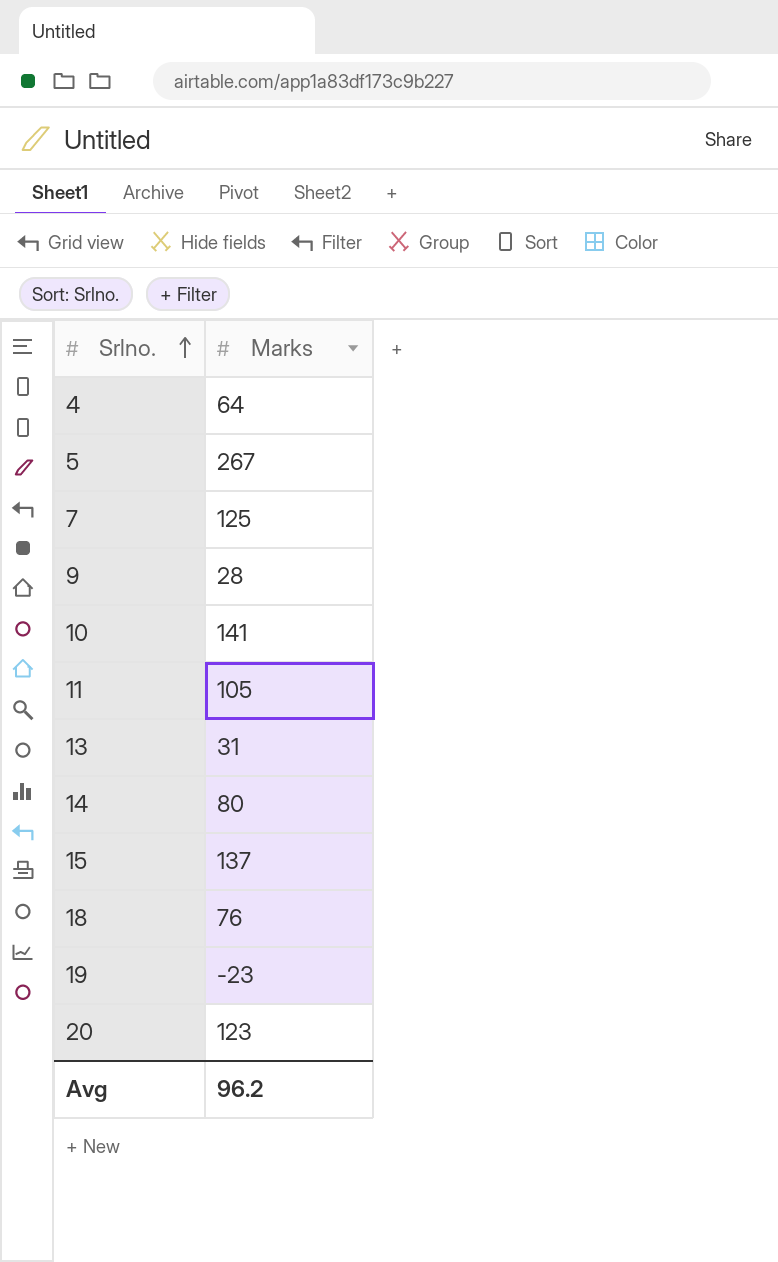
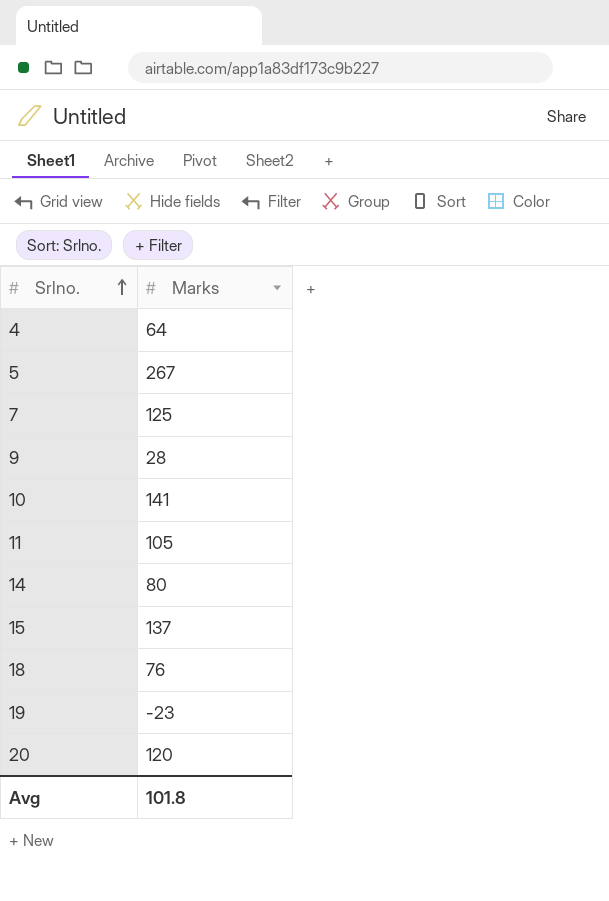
row 13: 31 -> none
20 | Marks: 123 -> 120
Avg | Marks: 96.2 -> 101.8

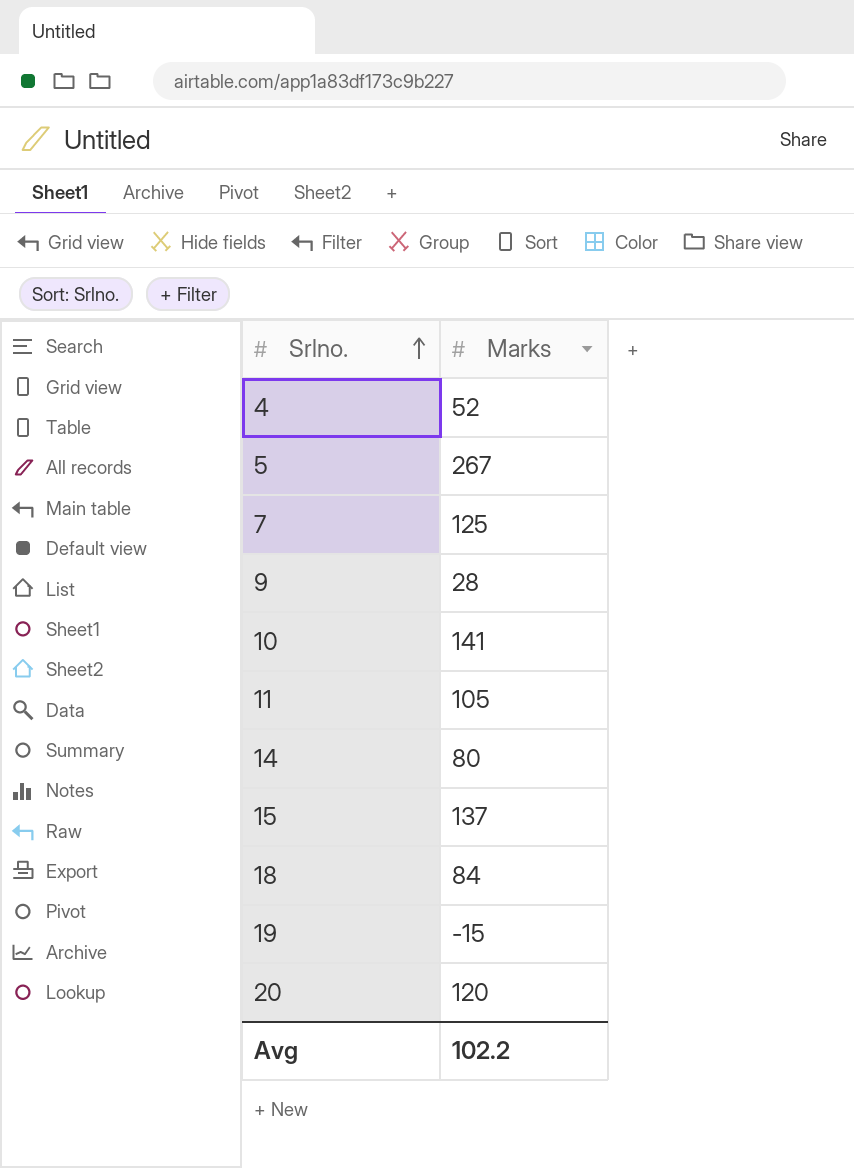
4 | Marks: 64 -> 52
18 | Marks: 76 -> 84
19 | Marks: -23 -> -15
Avg | Marks: 101.8 -> 102.2

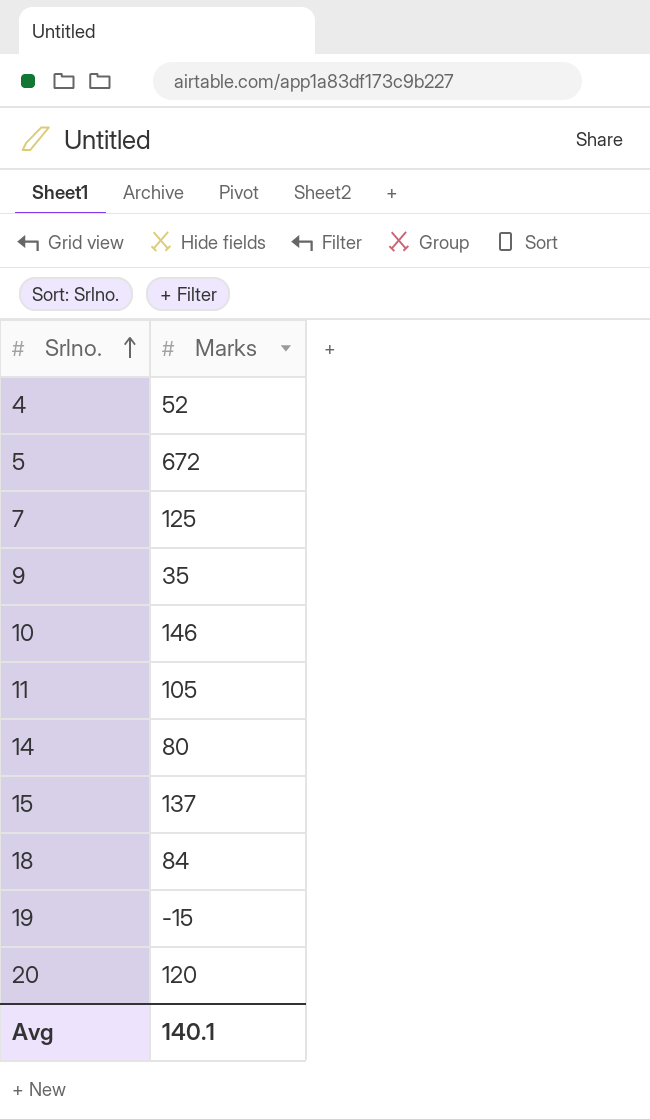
5 | Marks: 267 -> 672
9 | Marks: 28 -> 35
10 | Marks: 141 -> 146
Avg | Marks: 102.2 -> 140.1

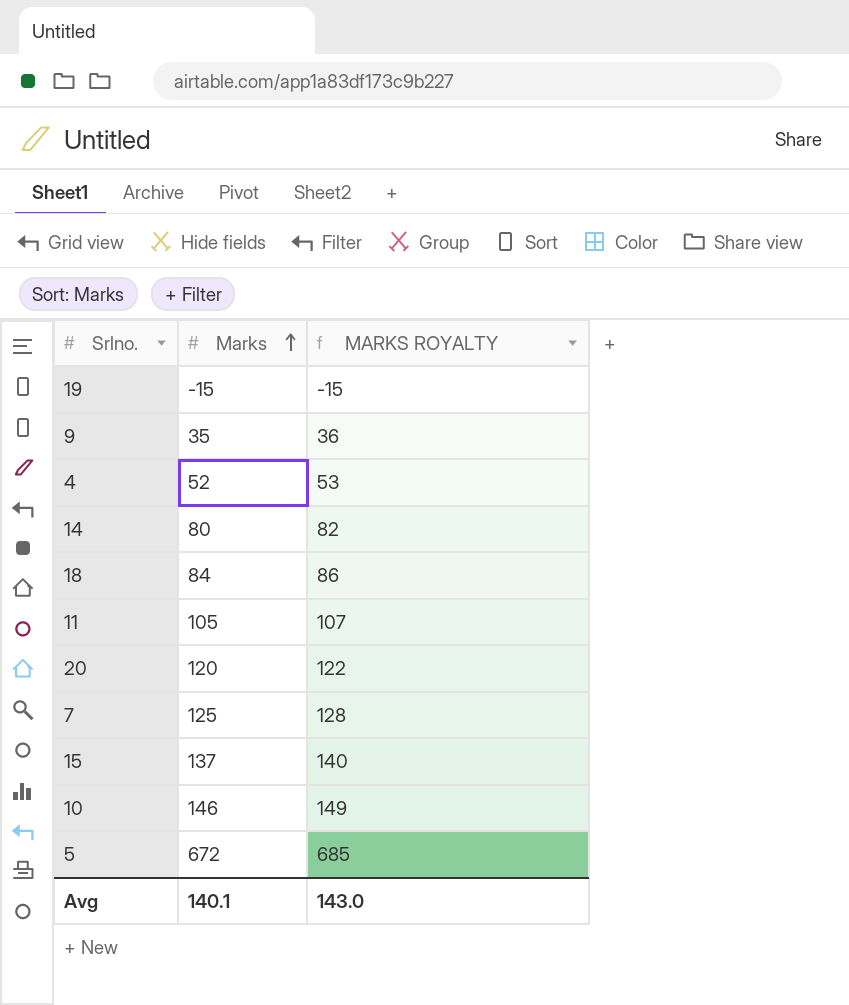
row order: Srlno. ascending -> Marks ascending
column MARKS ROYALTY | formula: none -> [Marks] * 1.02

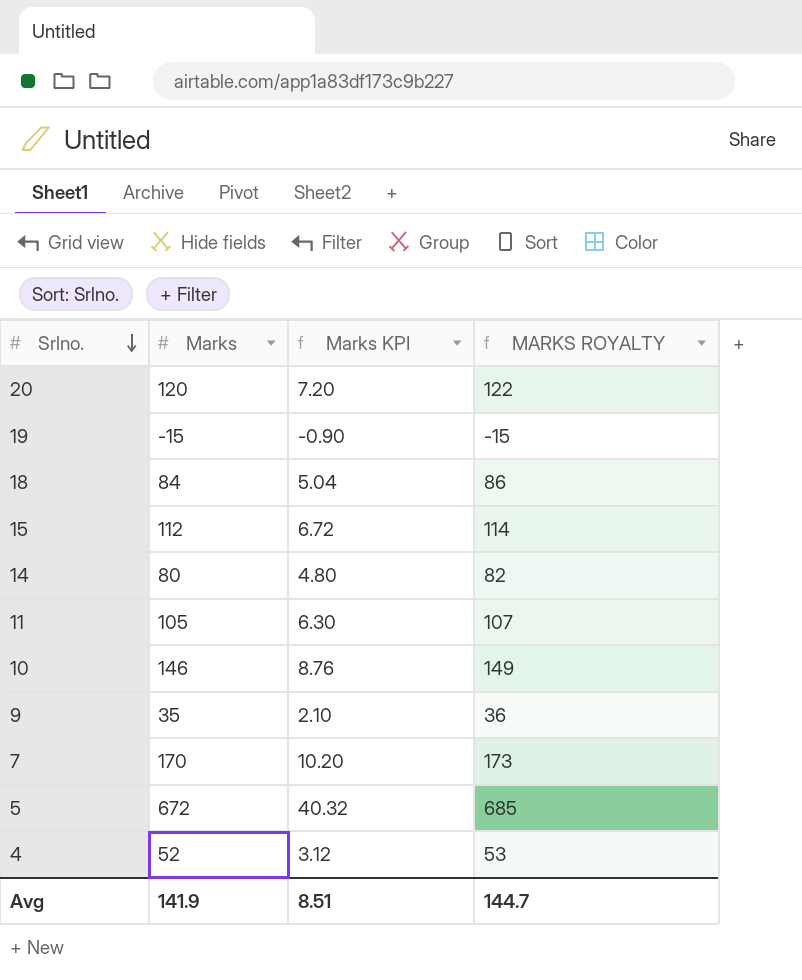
row order: Marks ascending -> Srlno. descending
column Marks KPI | formula: none -> [Marks] * 0.06
15 | Marks: 137 -> 112
15 | MARKS ROYALTY: 140 -> 114
7 | Marks: 125 -> 170
7 | MARKS ROYALTY: 128 -> 173
Avg | Marks: 140.1 -> 141.9
Avg | MARKS ROYALTY: 143.0 -> 144.7

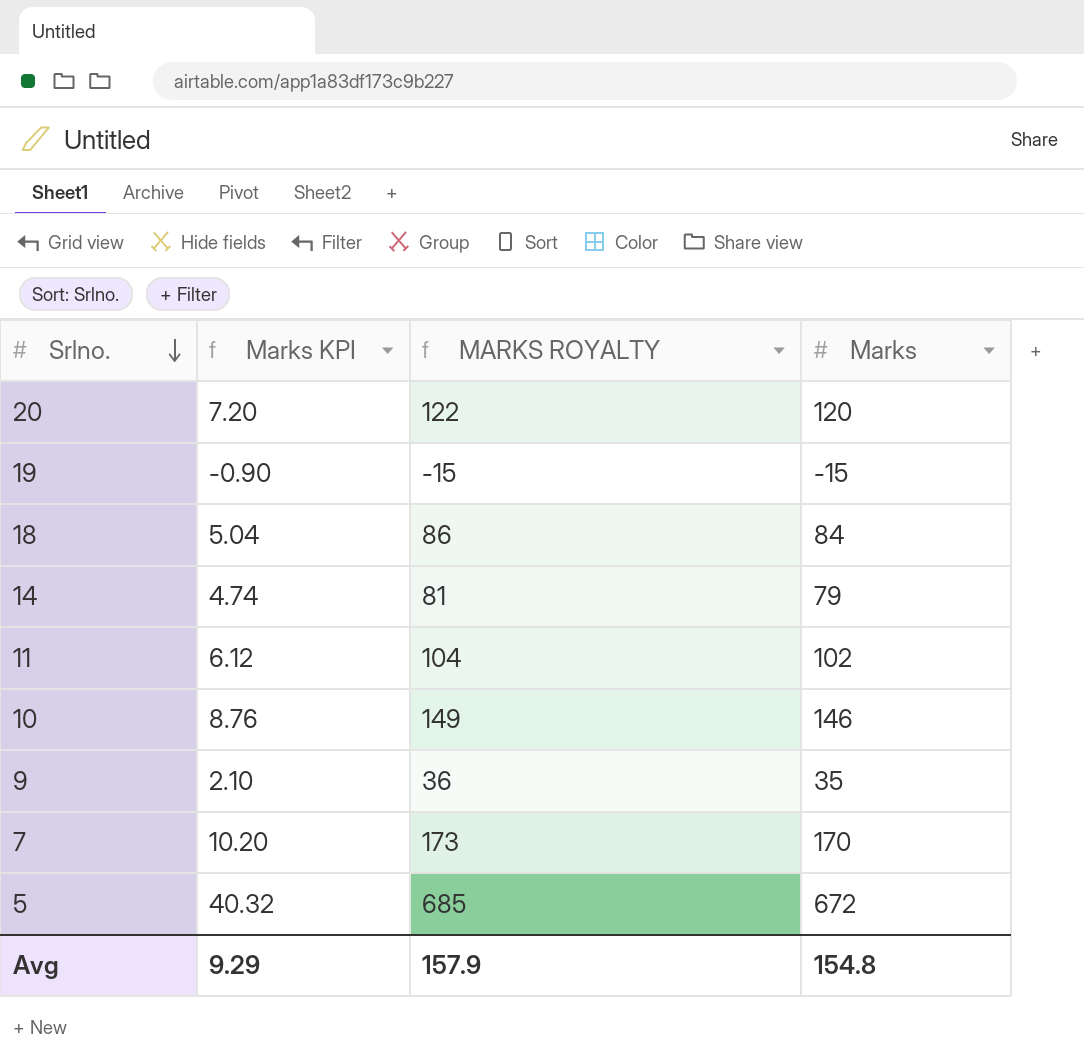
column Marks | position: 2 -> 4
row 15: 112 | 6.72 | 114 -> none
row 4: 52 | 3.12 | 53 -> none
14 | Marks KPI: 4.80 -> 4.74
14 | MARKS ROYALTY: 82 -> 81
14 | Marks: 80 -> 79
11 | Marks KPI: 6.30 -> 6.12
11 | MARKS ROYALTY: 107 -> 104
11 | Marks: 105 -> 102
Avg | Marks KPI: 8.51 -> 9.29
Avg | MARKS ROYALTY: 144.7 -> 157.9
Avg | Marks: 141.9 -> 154.8

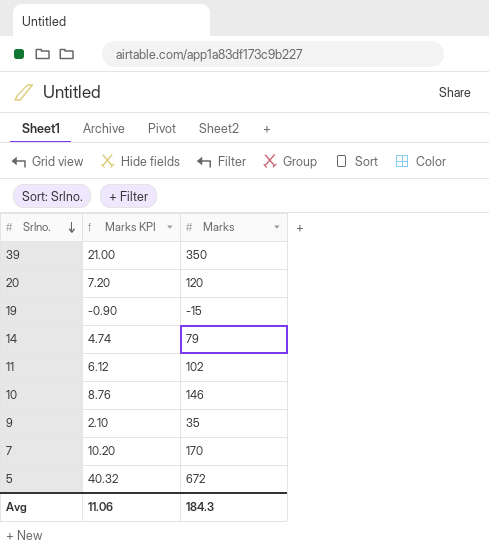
column MARKS ROYALTY | formula: [Marks] * 1.02 -> none
row 18: 5.04 | 86 | 84 -> none
row 39: none -> 21.00 | 350
Avg | Marks KPI: 9.29 -> 11.06
Avg | Marks: 154.8 -> 184.3

